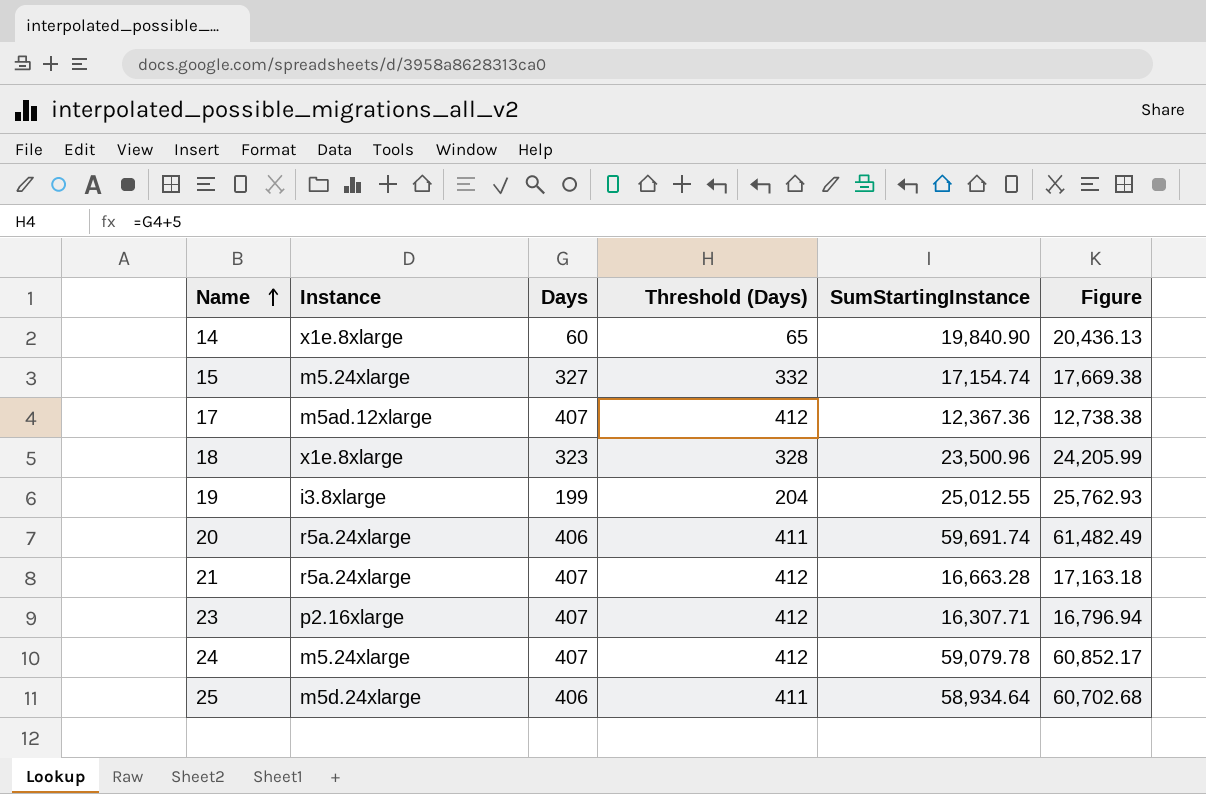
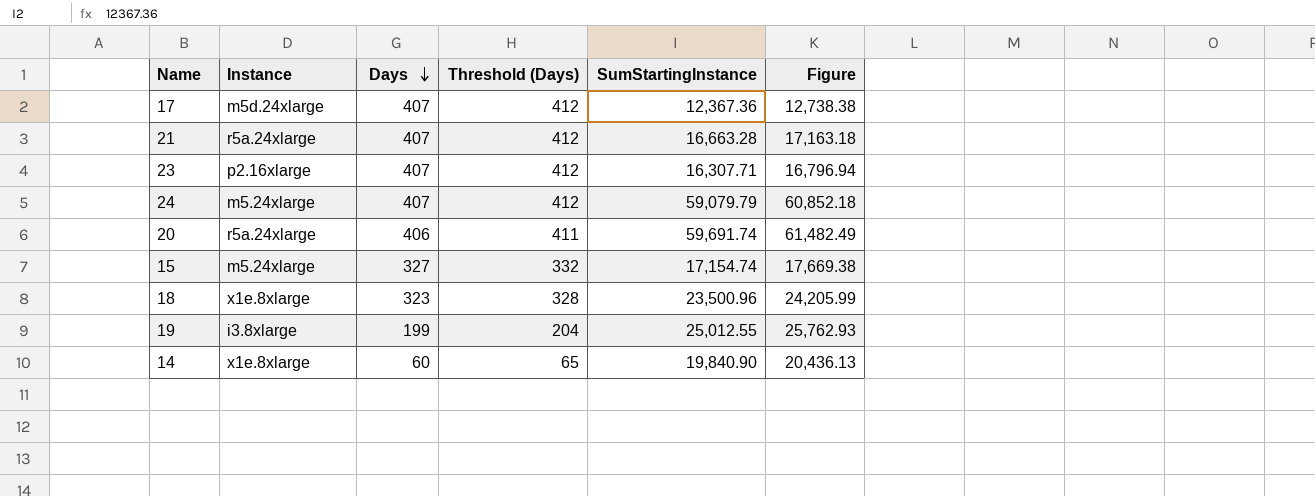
row order: Name ascending -> Days descending
row 25: m5d.24xlarge | 406 | 411 | 58,934.64 | 60,702.68 -> none
17 | Instance: m5ad.12xlarge -> m5d.24xlarge
24 | SumStartingInstance: 59,079.78 -> 59,079.79
24 | Figure: 60,852.17 -> 60,852.18

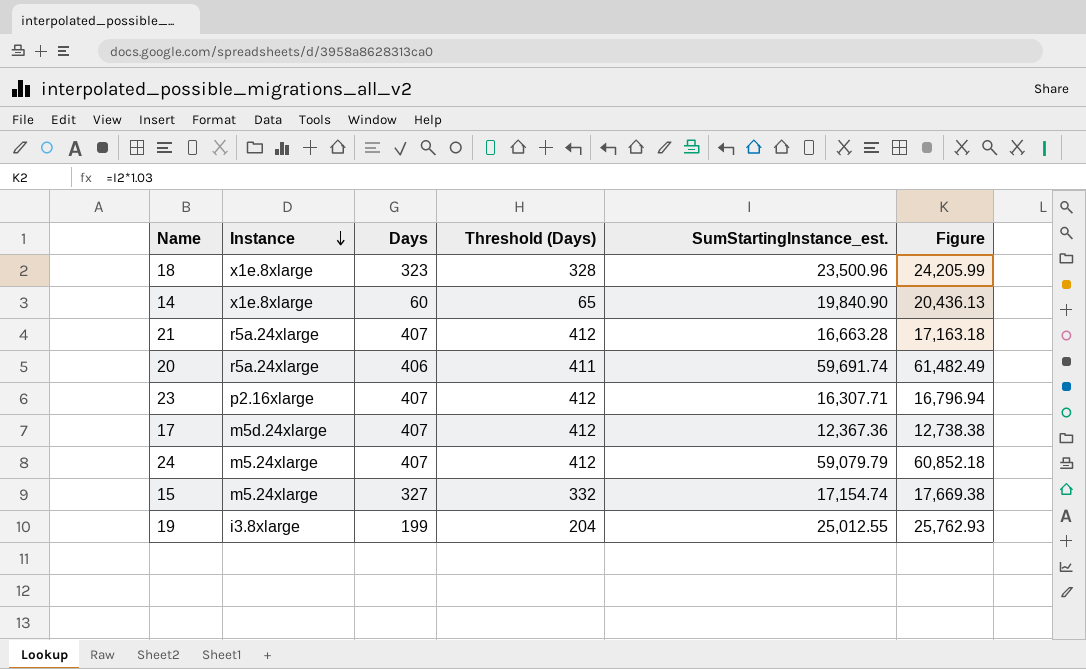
row order: Days descending -> Instance descending
column name: SumStartingInstance -> SumStartingInstance_est.

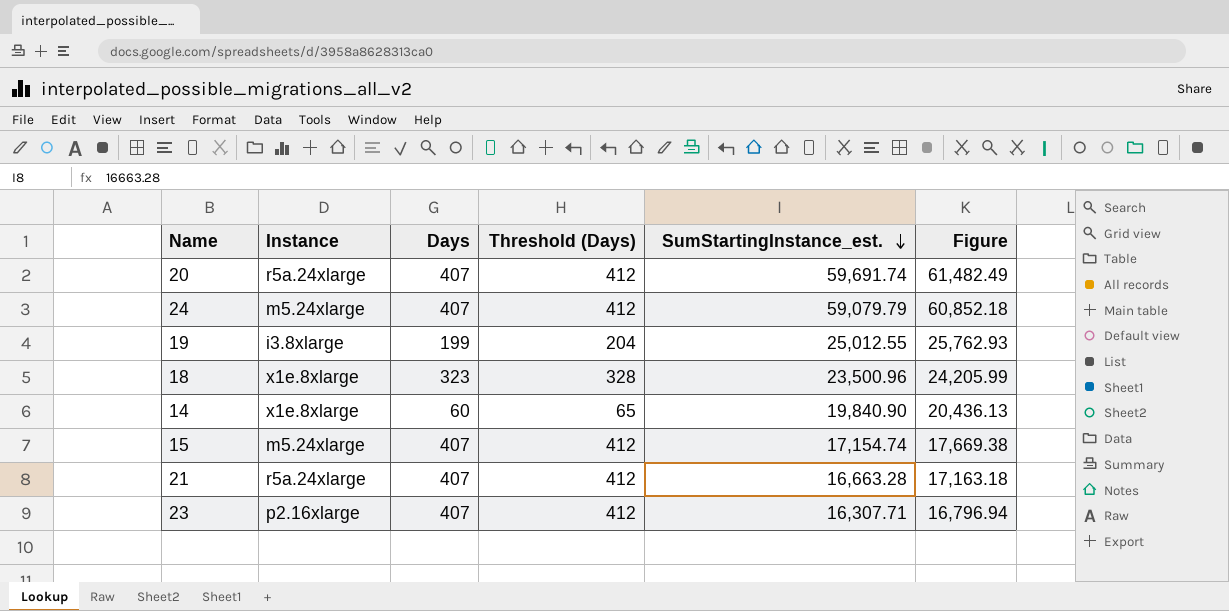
row order: Instance descending -> SumStartingInstance_est. descending
row 17: m5d.24xlarge | 407 | 412 | 12,367.36 | 12,738.38 -> none
20 | Days: 406 -> 407
20 | Threshold (Days): 411 -> 412
15 | Days: 327 -> 407
15 | Threshold (Days): 332 -> 412

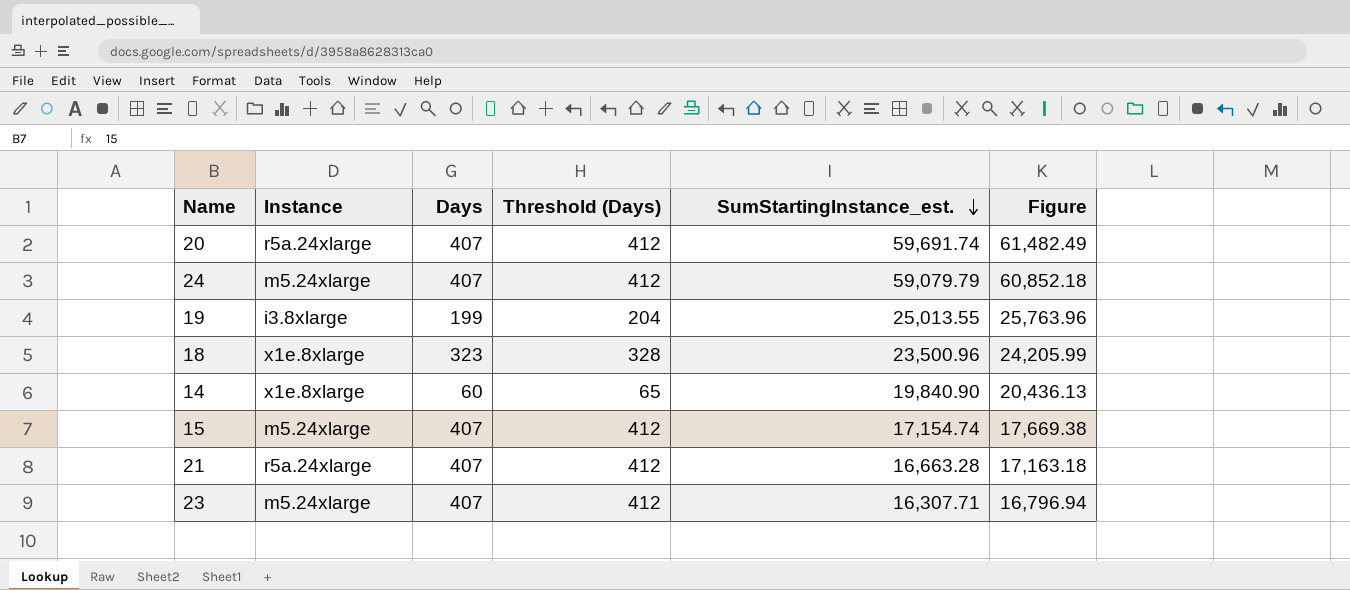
19 | SumStartingInstance_est.: 25,012.55 -> 25,013.55
19 | Figure: 25,762.93 -> 25,763.96
23 | Instance: p2.16xlarge -> m5.24xlarge

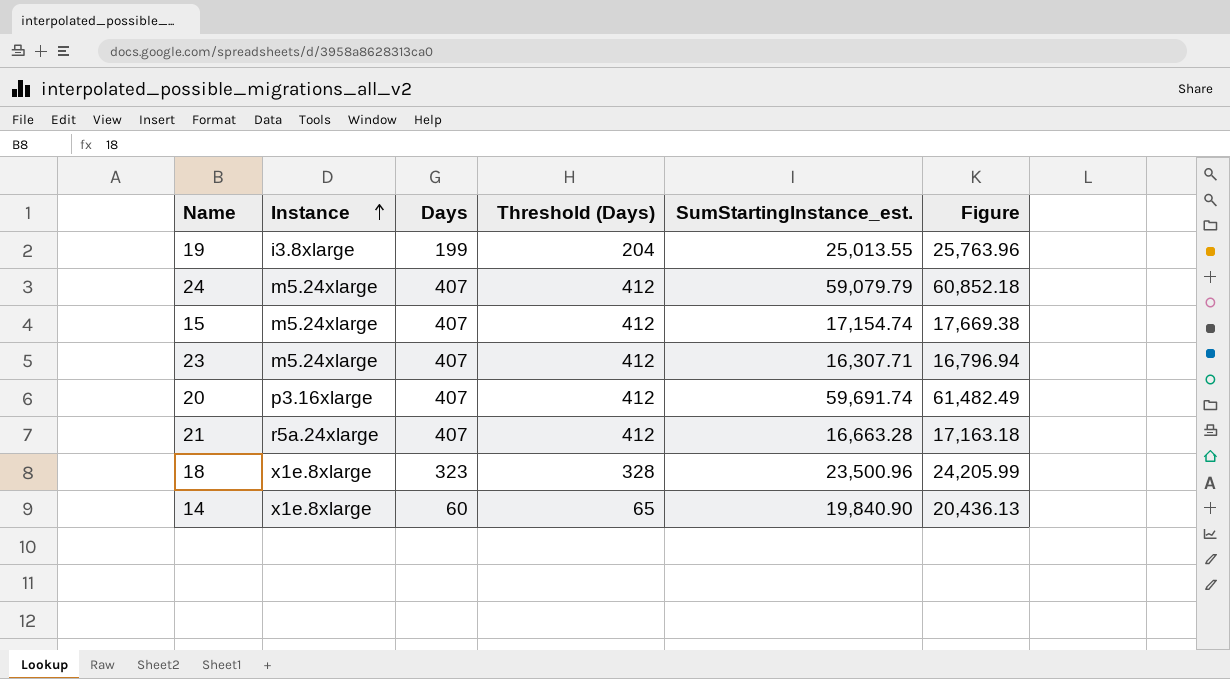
row order: SumStartingInstance_est. descending -> Instance ascending
20 | Instance: r5a.24xlarge -> p3.16xlarge

